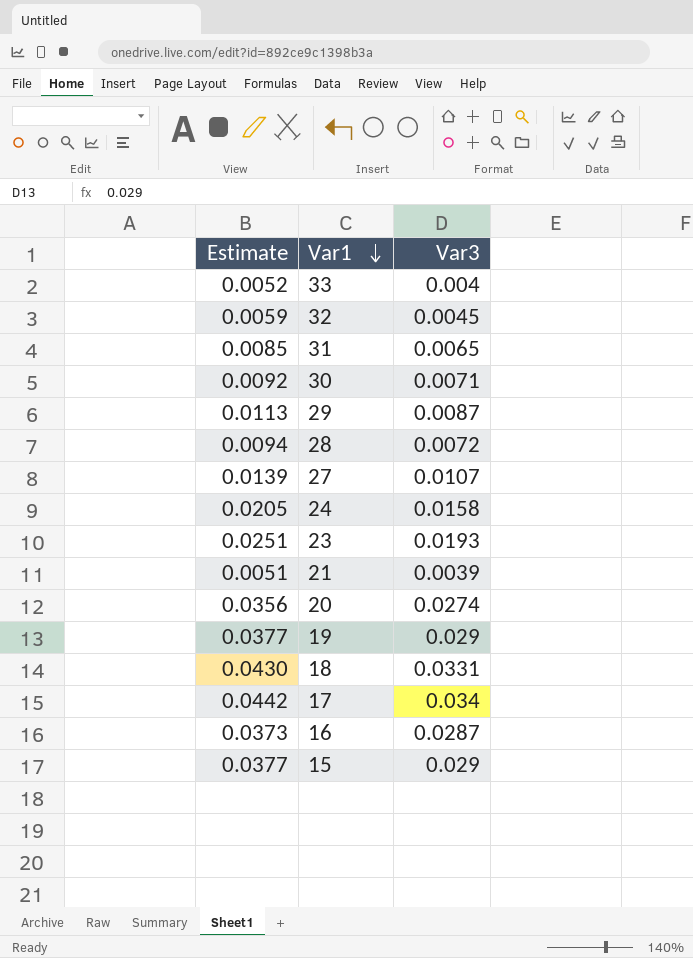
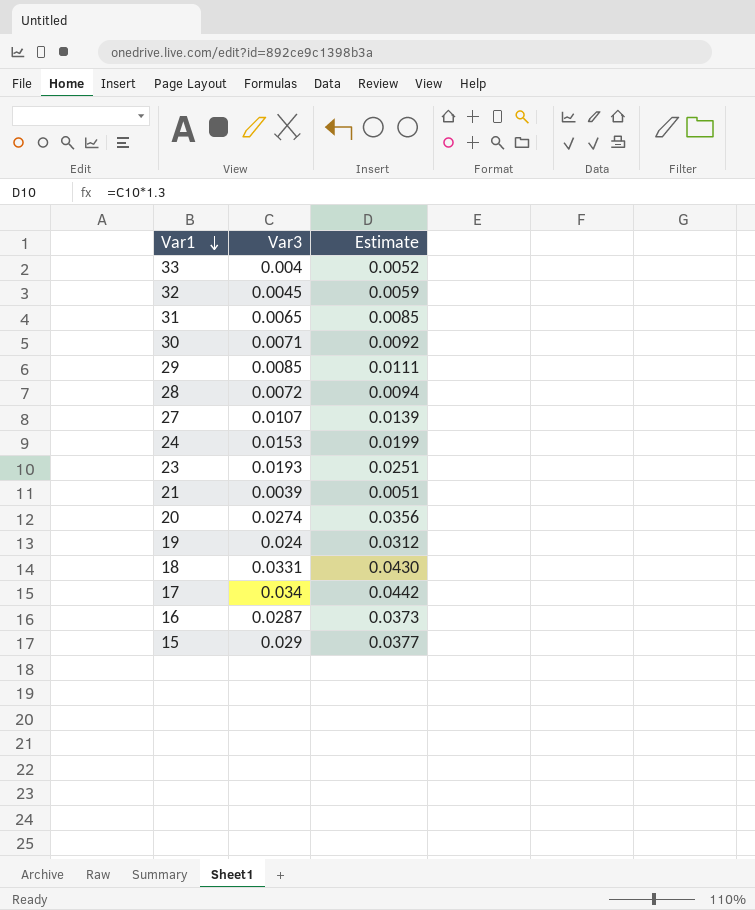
column Estimate | position: 1 -> 3
29 | Var3: 0.0087 -> 0.0085
29 | Estimate: 0.0113 -> 0.0111
24 | Var3: 0.0158 -> 0.0153
24 | Estimate: 0.0205 -> 0.0199
19 | Var3: 0.029 -> 0.024
19 | Estimate: 0.0377 -> 0.0312

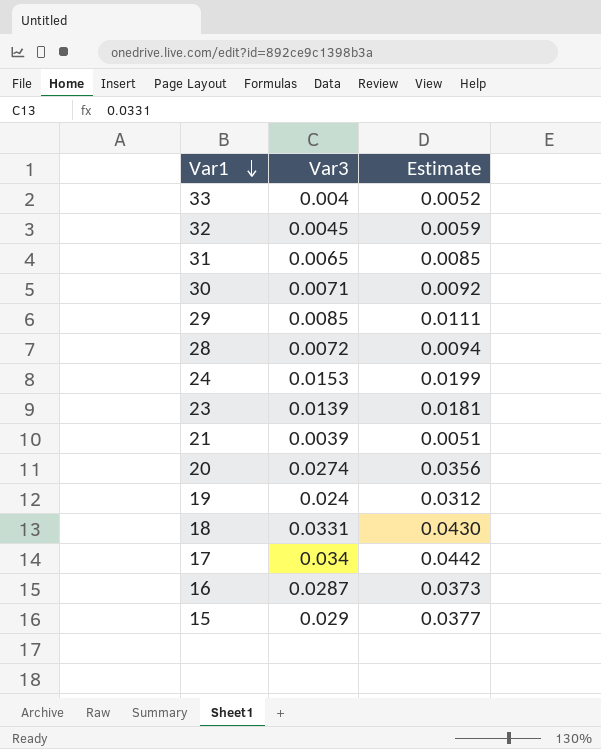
row 27: 0.0107 | 0.0139 -> none
23 | Var3: 0.0193 -> 0.0139
23 | Estimate: 0.0251 -> 0.0181

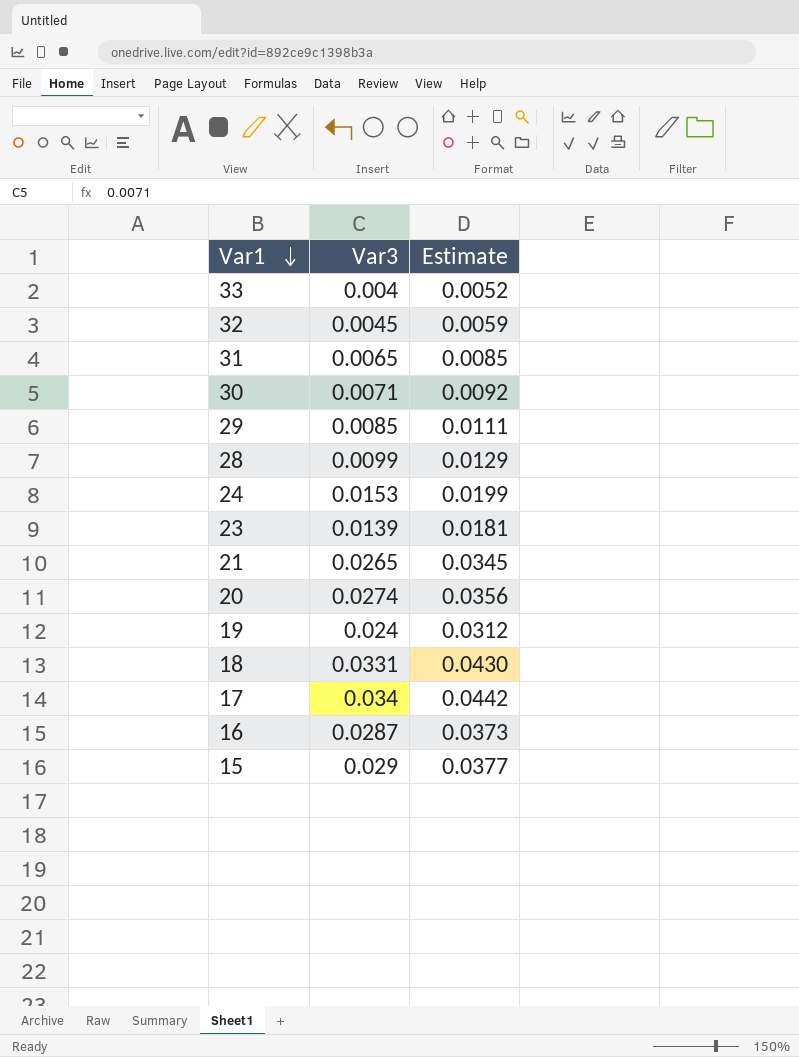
28 | Var3: 0.0072 -> 0.0099
28 | Estimate: 0.0094 -> 0.0129
21 | Var3: 0.0039 -> 0.0265
21 | Estimate: 0.0051 -> 0.0345

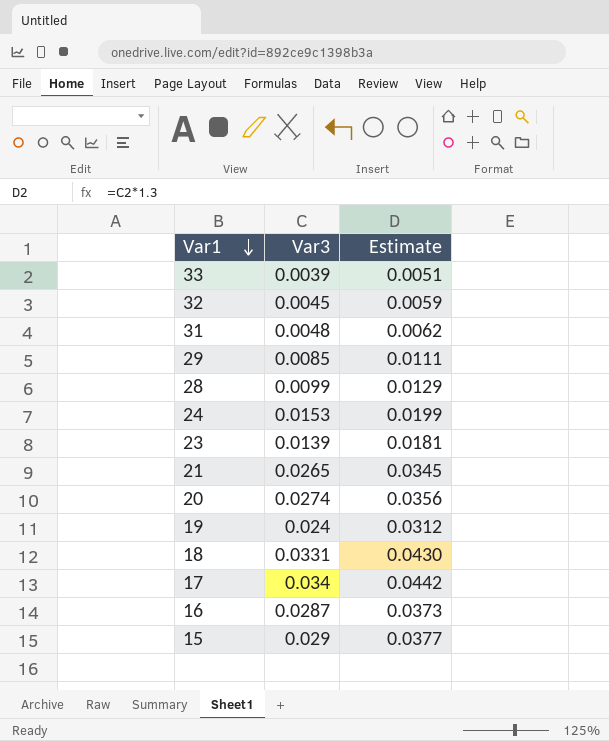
row 30: 0.0071 | 0.0092 -> none
33 | Var3: 0.004 -> 0.0039
33 | Estimate: 0.0052 -> 0.0051
31 | Var3: 0.0065 -> 0.0048
31 | Estimate: 0.0085 -> 0.0062

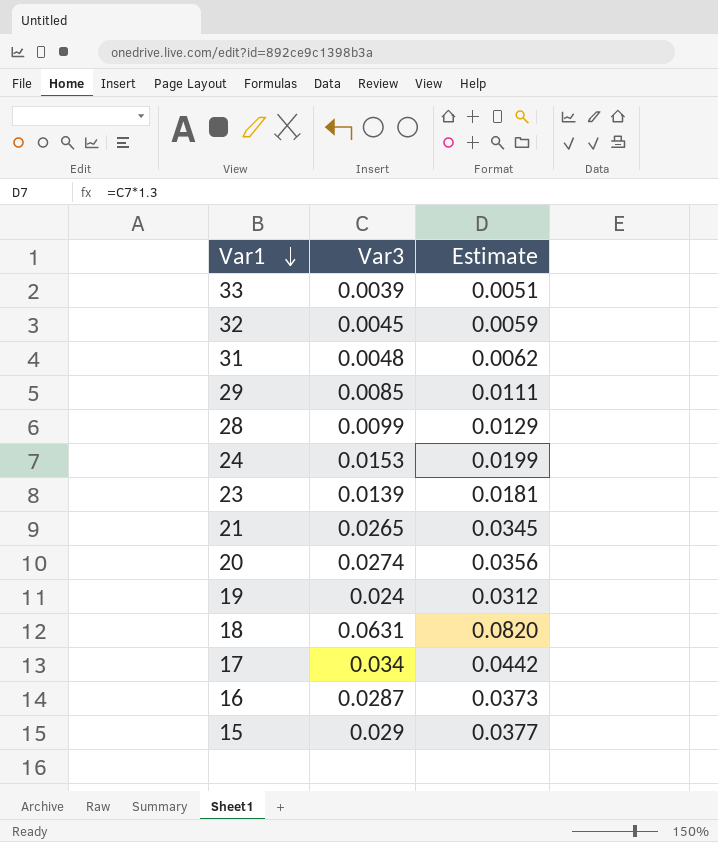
18 | Var3: 0.0331 -> 0.0631
18 | Estimate: 0.0430 -> 0.0820

